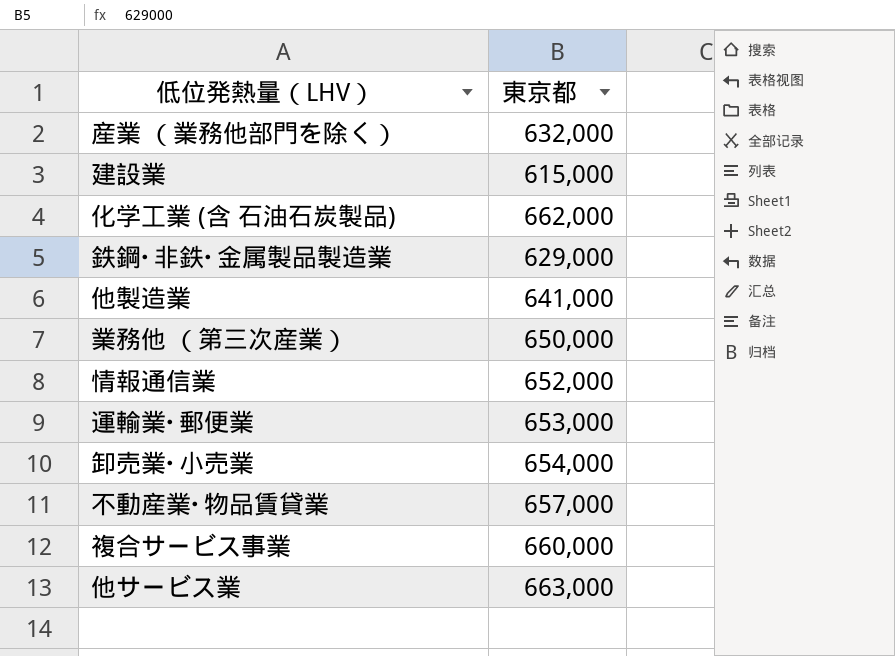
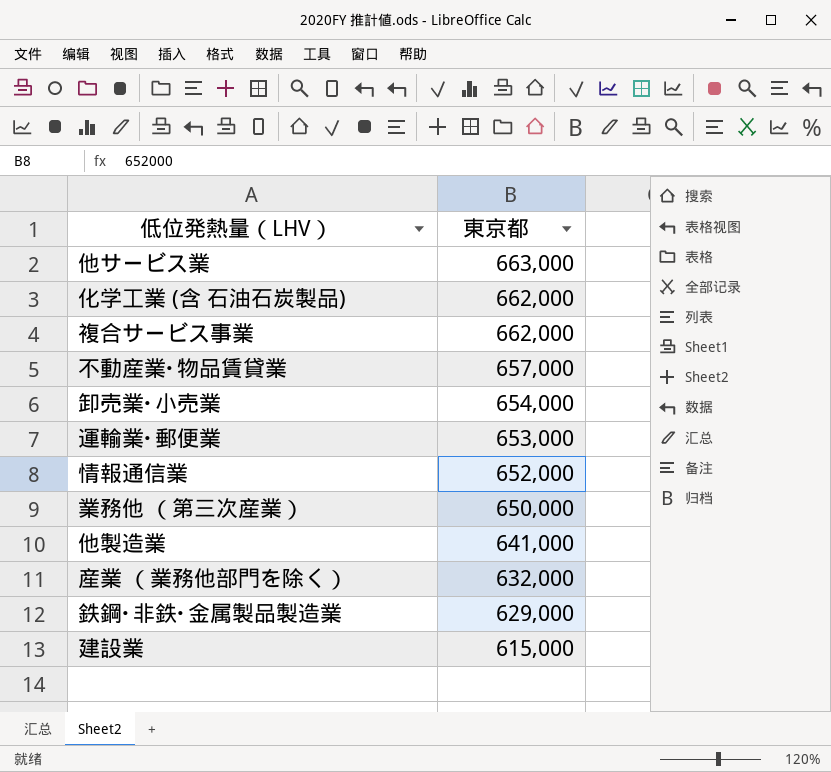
row order: none -> 東京都 descending
複合サービス事業 | 東京都: 660,000 -> 662,000

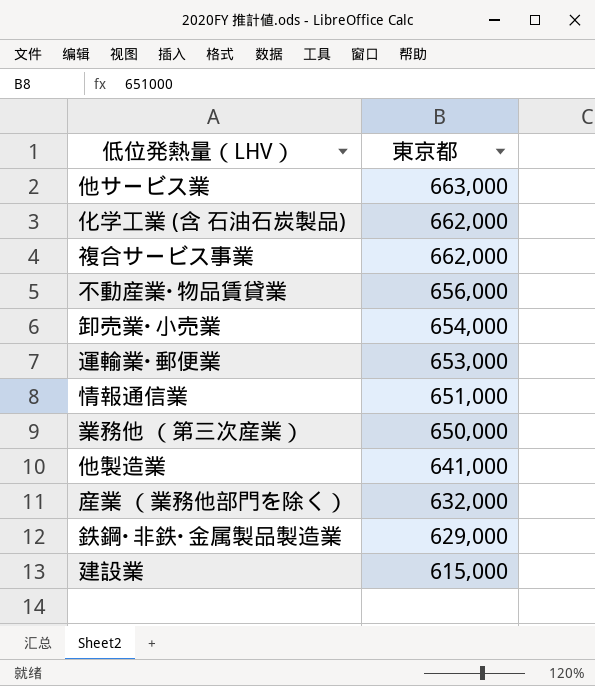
不動産業･物品賃貸業 | 東京都: 657,000 -> 656,000
情報通信業 | 東京都: 652,000 -> 651,000

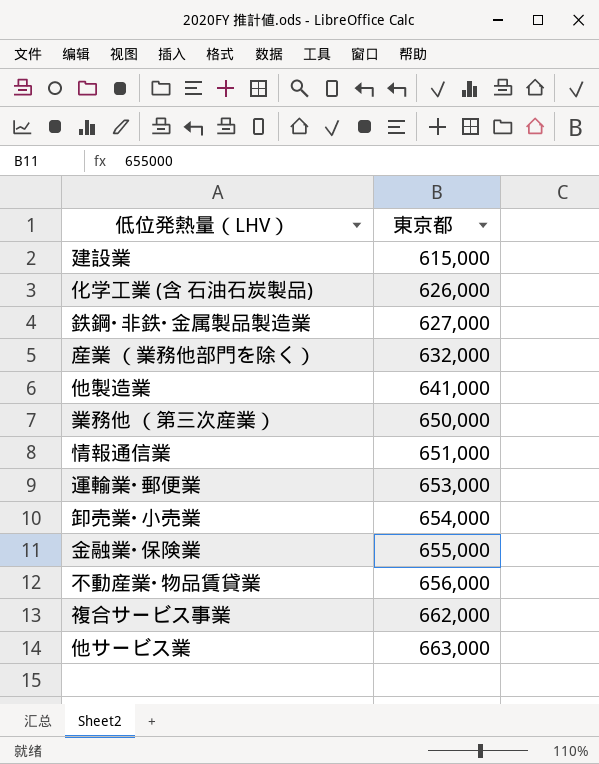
row order: 東京都 descending -> 東京都 ascending
化学工業 (含 石油石炭製品) | 東京都: 662,000 -> 626,000
鉄鋼･非鉄･金属製品製造業 | 東京都: 629,000 -> 627,000
row 金融業･保険業: none -> 655,000

